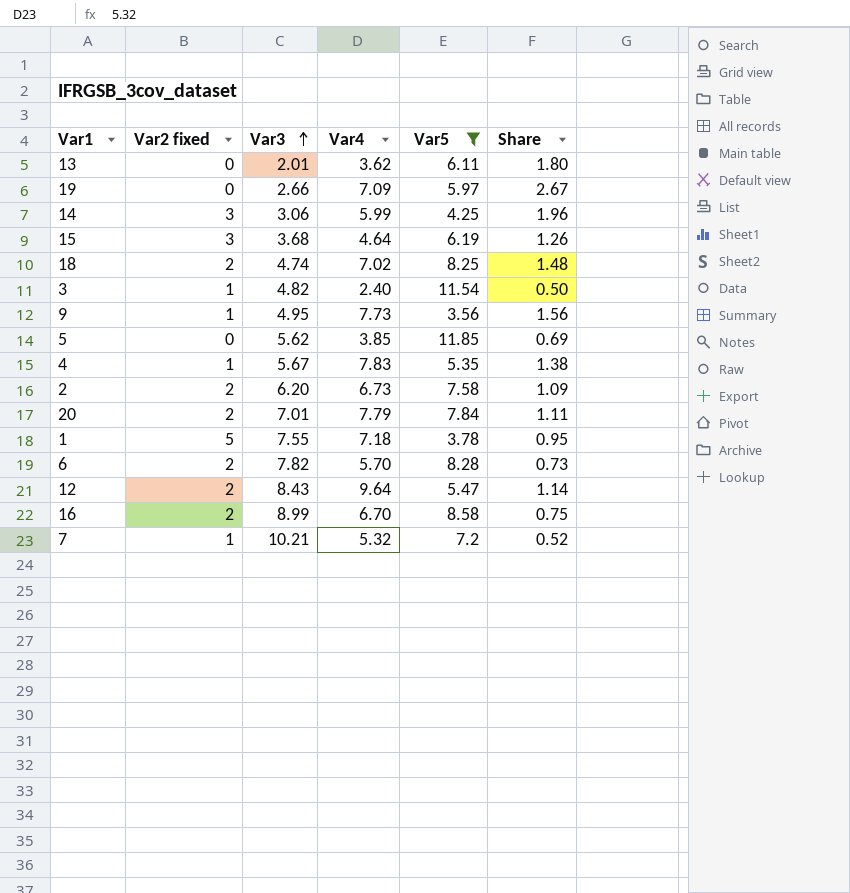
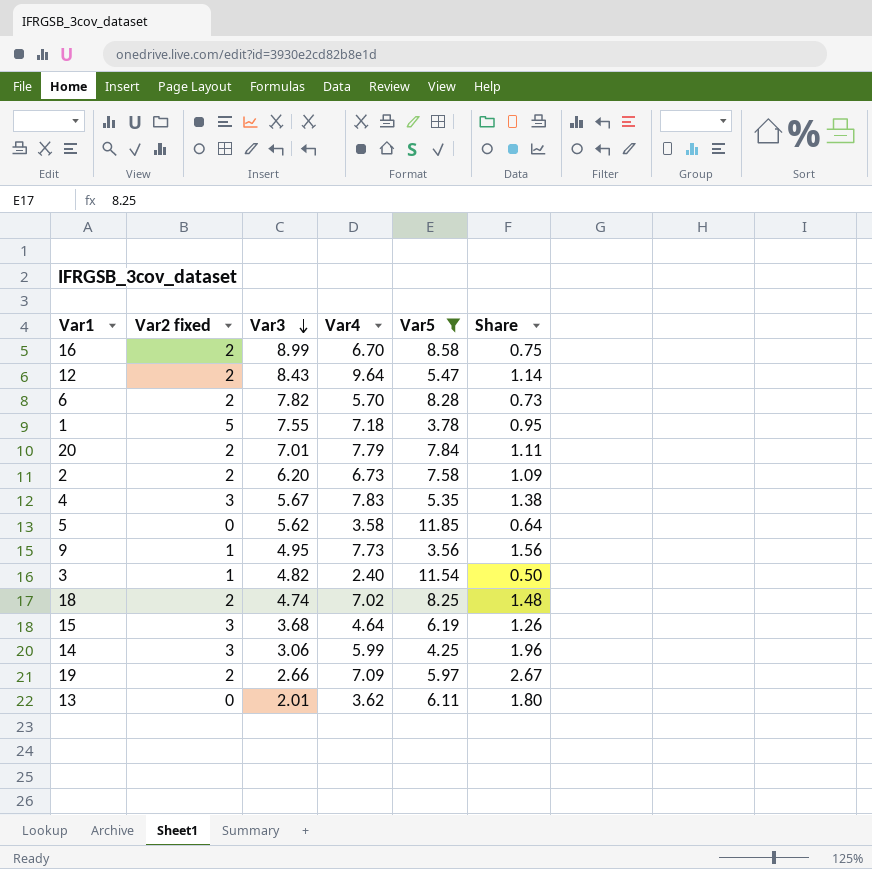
row order: Var3 ascending -> Var3 descending
row 7: 1 | 10.21 | 5.32 | 7.2 | 0.52 -> none
4 | Var2 fixed: 1 -> 3
5 | Var4: 3.85 -> 3.58
5 | Share: 0.69 -> 0.64
19 | Var2 fixed: 0 -> 2

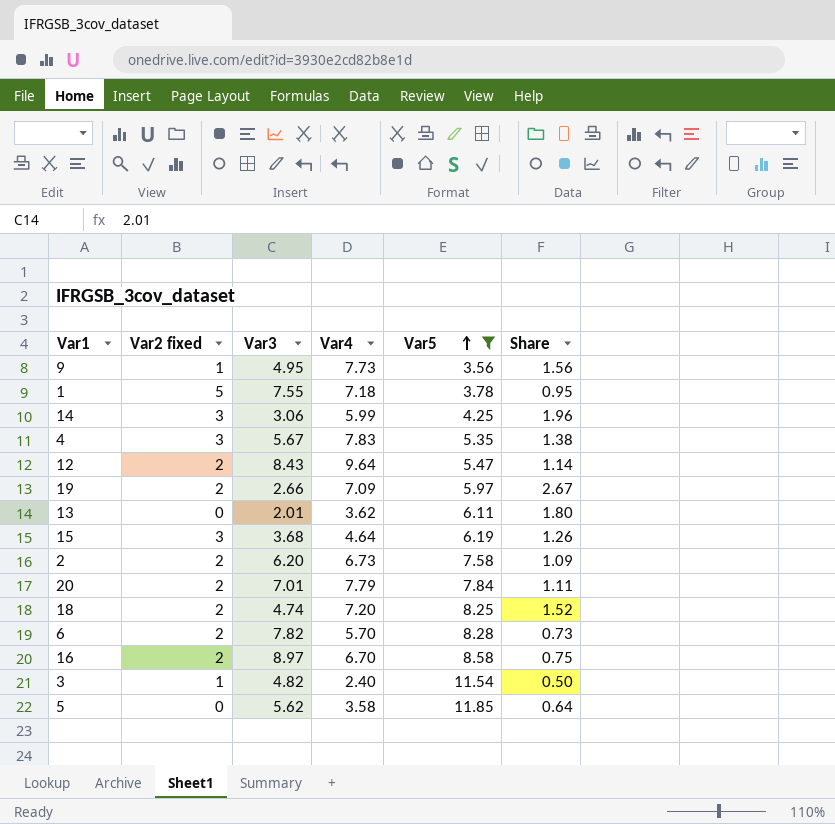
row order: Var3 descending -> Var5 ascending
18 | Var4: 7.02 -> 7.20
18 | Share: 1.48 -> 1.52
16 | Var3: 8.99 -> 8.97

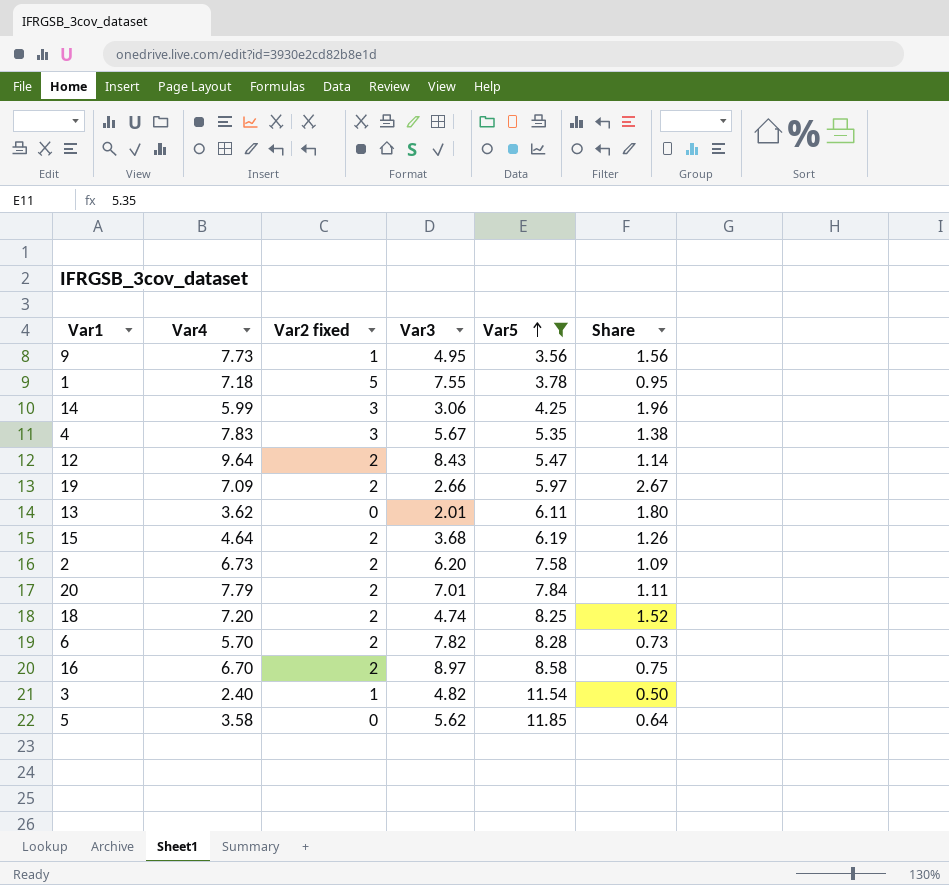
column Var4 | position: 4 -> 2
15 | Var2 fixed: 3 -> 2

